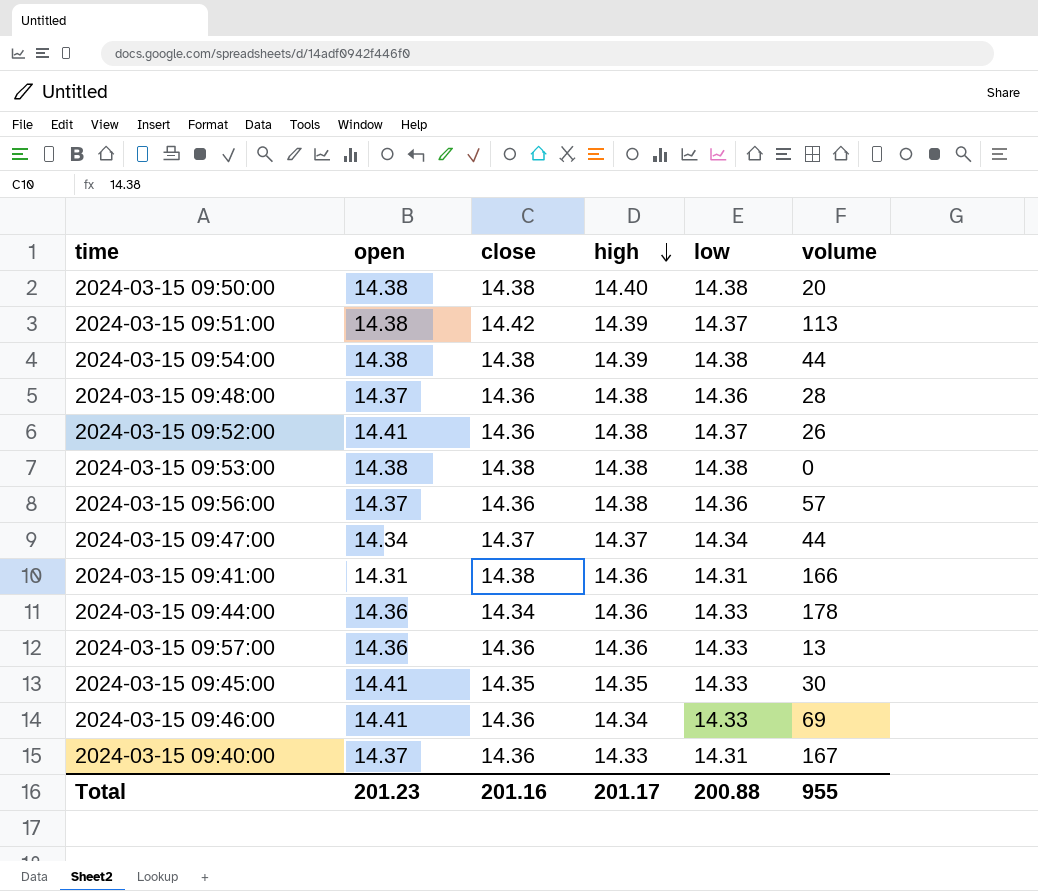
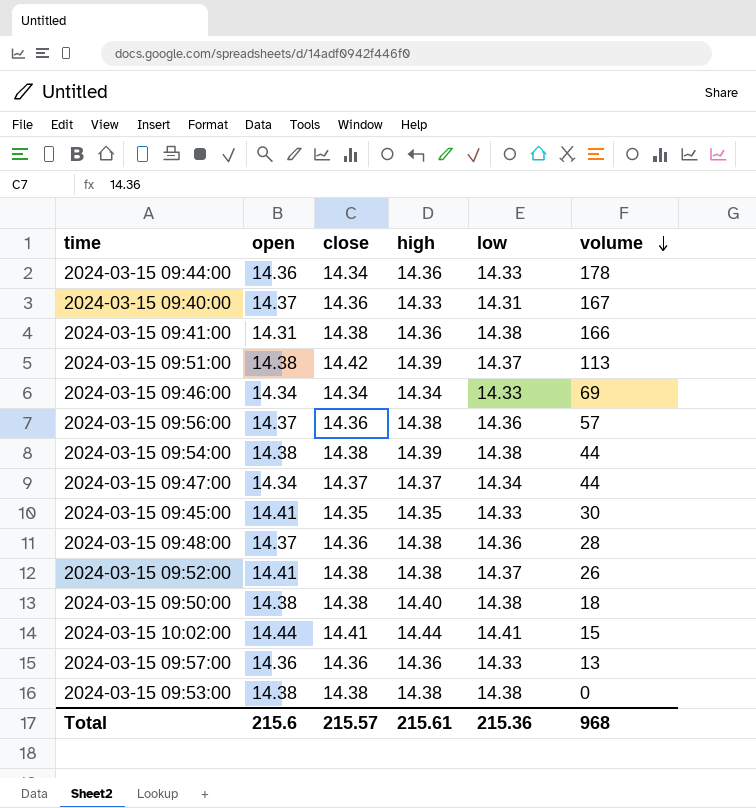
row order: high descending -> volume descending
2024-03-15 09:41:00 | low: 14.31 -> 14.38
2024-03-15 09:46:00 | open: 14.41 -> 14.34
2024-03-15 09:46:00 | close: 14.36 -> 14.34
2024-03-15 09:52:00 | close: 14.36 -> 14.38
2024-03-15 09:50:00 | volume: 20 -> 18
row 2024-03-15 10:02:00: none -> 14.44 | 14.41 | 14.44 | 14.41 | 15
Total | open: 201.23 -> 215.6
Total | close: 201.16 -> 215.57
Total | high: 201.17 -> 215.61
Total | low: 200.88 -> 215.36
Total | volume: 955 -> 968

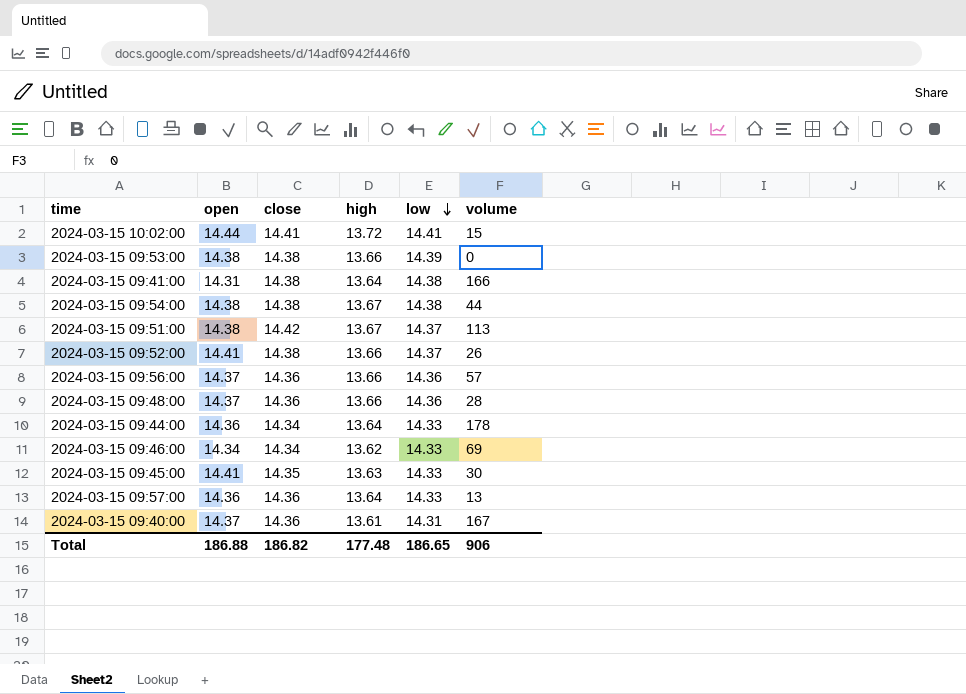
row order: volume descending -> low descending
row 2024-03-15 09:47:00: 14.34 | 14.37 | 14.37 | 14.34 | 44 -> none
row 2024-03-15 09:50:00: 14.38 | 14.38 | 14.40 | 14.38 | 18 -> none
2024-03-15 10:02:00 | high: 14.44 -> 13.72
2024-03-15 09:53:00 | high: 14.38 -> 13.66
2024-03-15 09:53:00 | low: 14.38 -> 14.39
2024-03-15 09:41:00 | high: 14.36 -> 13.64
2024-03-15 09:54:00 | high: 14.39 -> 13.67
2024-03-15 09:51:00 | high: 14.39 -> 13.67
2024-03-15 09:52:00 | high: 14.38 -> 13.66
2024-03-15 09:56:00 | high: 14.38 -> 13.66
2024-03-15 09:48:00 | high: 14.38 -> 13.66
2024-03-15 09:44:00 | high: 14.36 -> 13.64
2024-03-15 09:46:00 | high: 14.34 -> 13.62
2024-03-15 09:45:00 | high: 14.35 -> 13.63
2024-03-15 09:57:00 | high: 14.36 -> 13.64
2024-03-15 09:40:00 | high: 14.33 -> 13.61
Total | open: 215.6 -> 186.88
Total | close: 215.57 -> 186.82
Total | high: 215.61 -> 177.48
Total | low: 215.36 -> 186.65
Total | volume: 968 -> 906

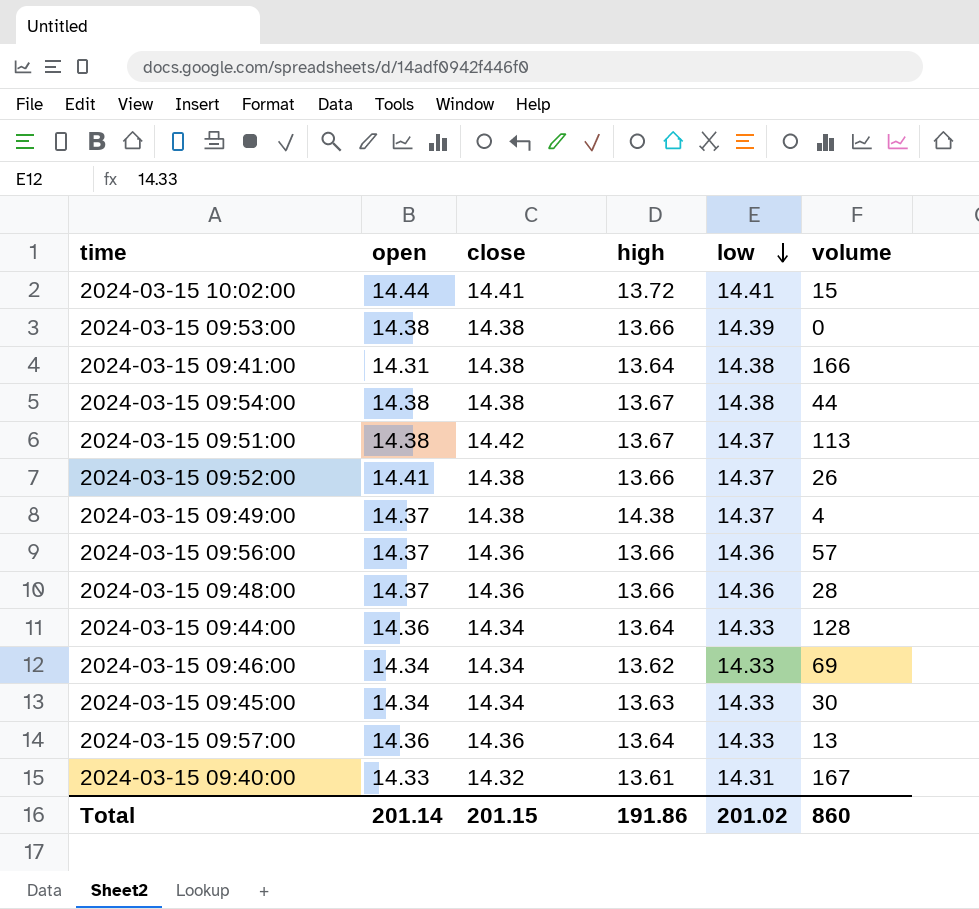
row 2024-03-15 09:49:00: none -> 14.37 | 14.38 | 14.38 | 14.37 | 4
2024-03-15 09:44:00 | volume: 178 -> 128
2024-03-15 09:45:00 | open: 14.41 -> 14.34
2024-03-15 09:45:00 | close: 14.35 -> 14.34
2024-03-15 09:40:00 | open: 14.37 -> 14.33
2024-03-15 09:40:00 | close: 14.36 -> 14.32
Total | open: 186.88 -> 201.14
Total | close: 186.82 -> 201.15
Total | high: 177.48 -> 191.86
Total | low: 186.65 -> 201.02
Total | volume: 906 -> 860

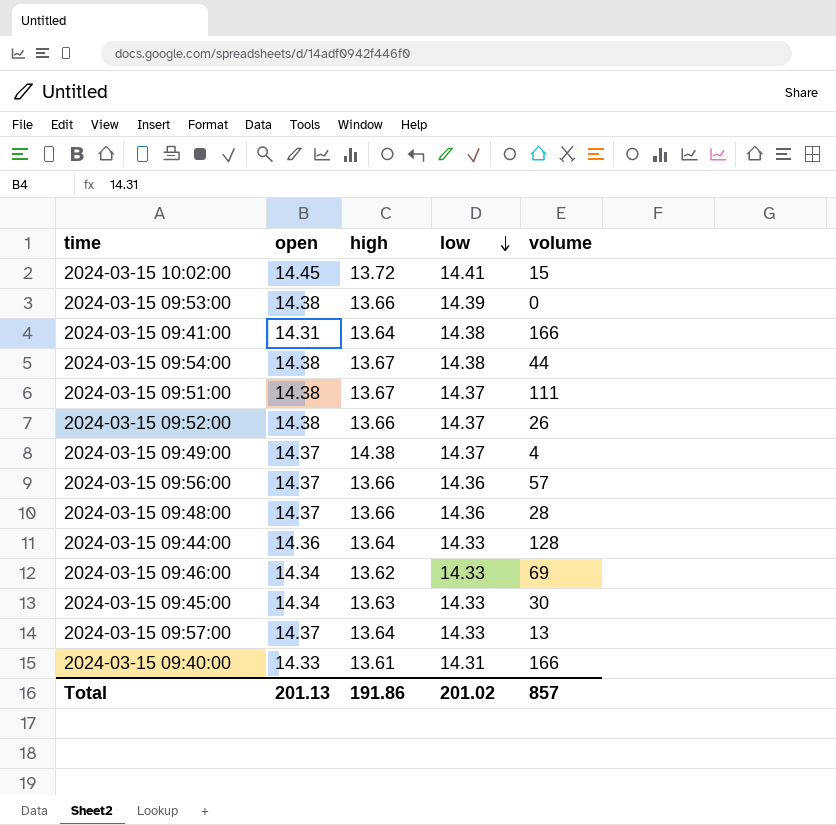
column close | position: 3 -> none
2024-03-15 10:02:00 | open: 14.44 -> 14.45
2024-03-15 09:51:00 | volume: 113 -> 111
2024-03-15 09:52:00 | open: 14.41 -> 14.38
2024-03-15 09:57:00 | open: 14.36 -> 14.37
2024-03-15 09:40:00 | volume: 167 -> 166
Total | open: 201.14 -> 201.13
Total | volume: 860 -> 857

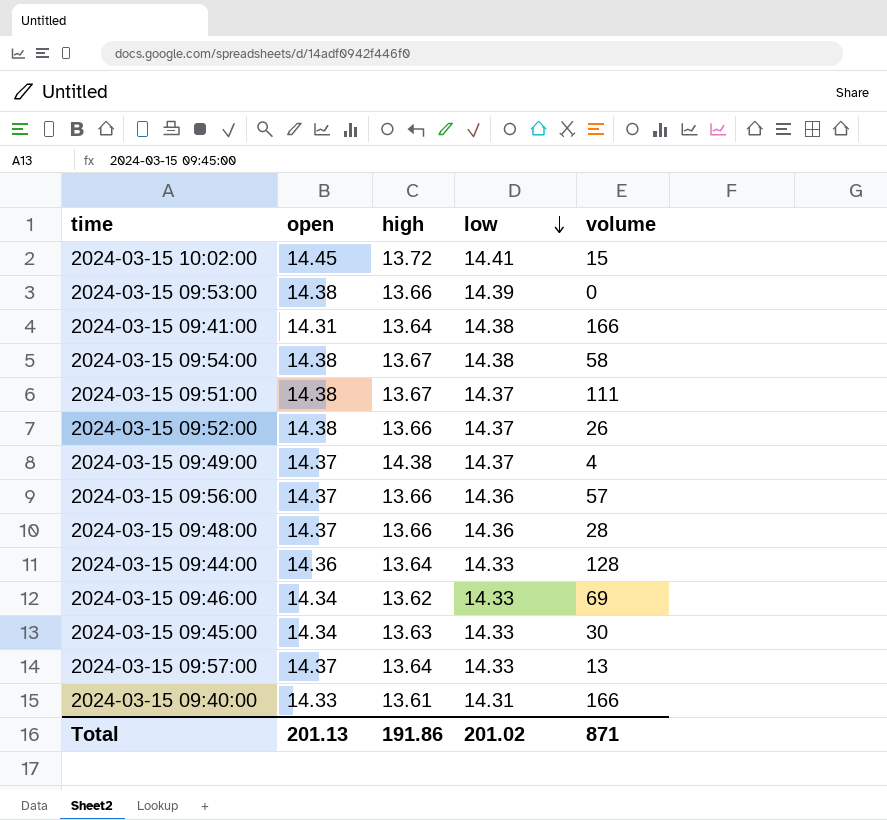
2024-03-15 09:54:00 | volume: 44 -> 58
Total | volume: 857 -> 871

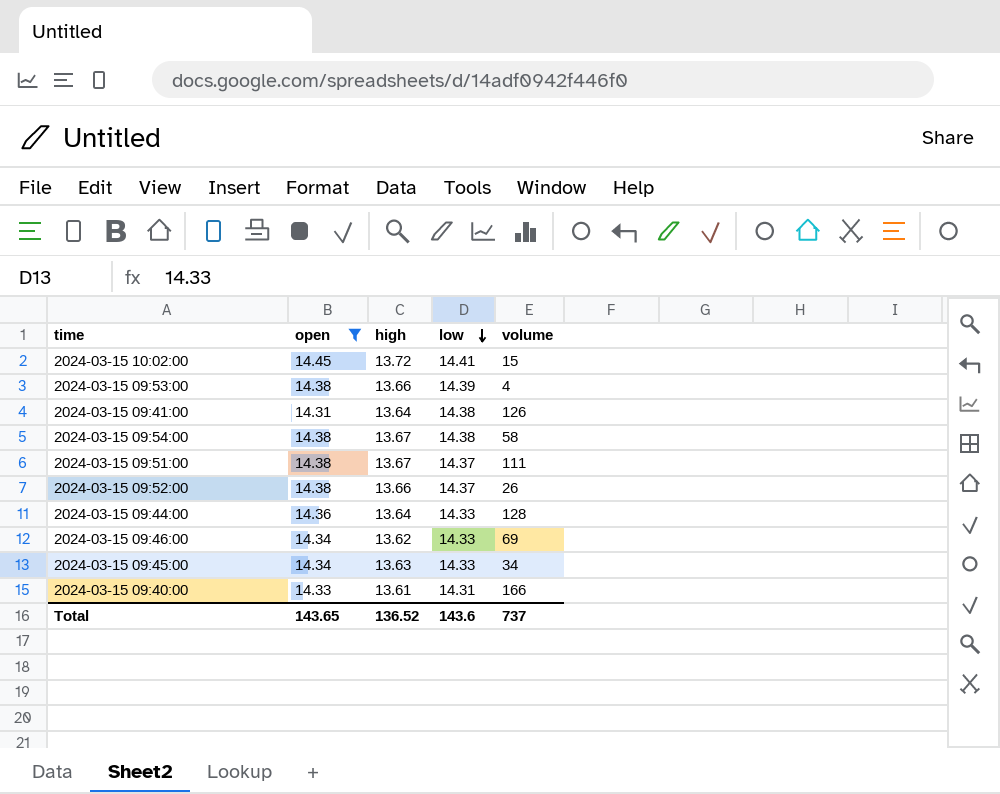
filter: none -> open != 14.37
2024-03-15 09:53:00 | volume: 0 -> 4
2024-03-15 09:41:00 | volume: 166 -> 126
2024-03-15 09:45:00 | volume: 30 -> 34
Total | open: 201.13 -> 143.65
Total | high: 191.86 -> 136.52
Total | low: 201.02 -> 143.6
Total | volume: 871 -> 737

